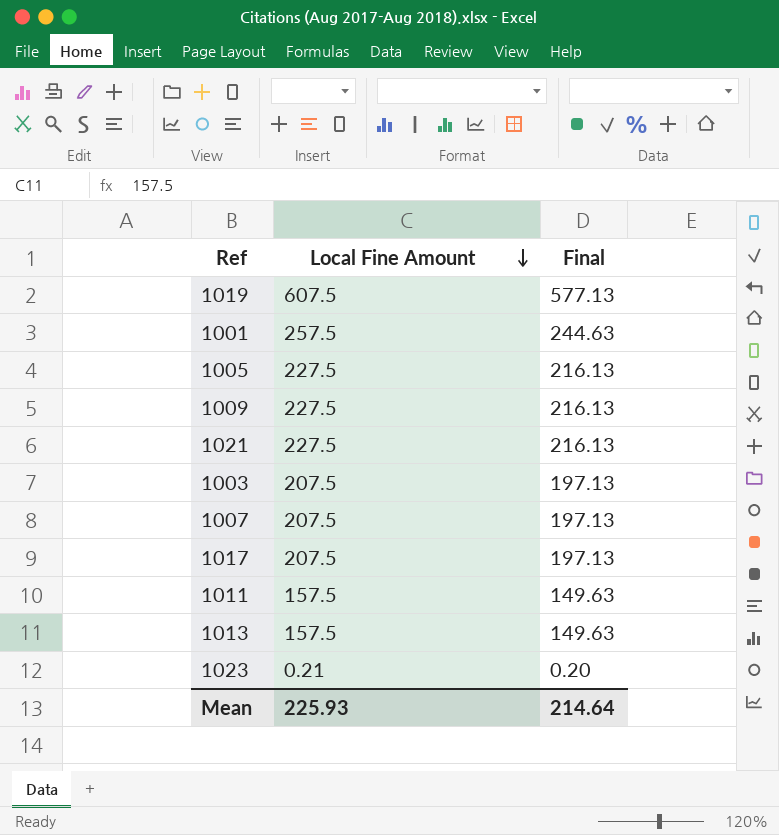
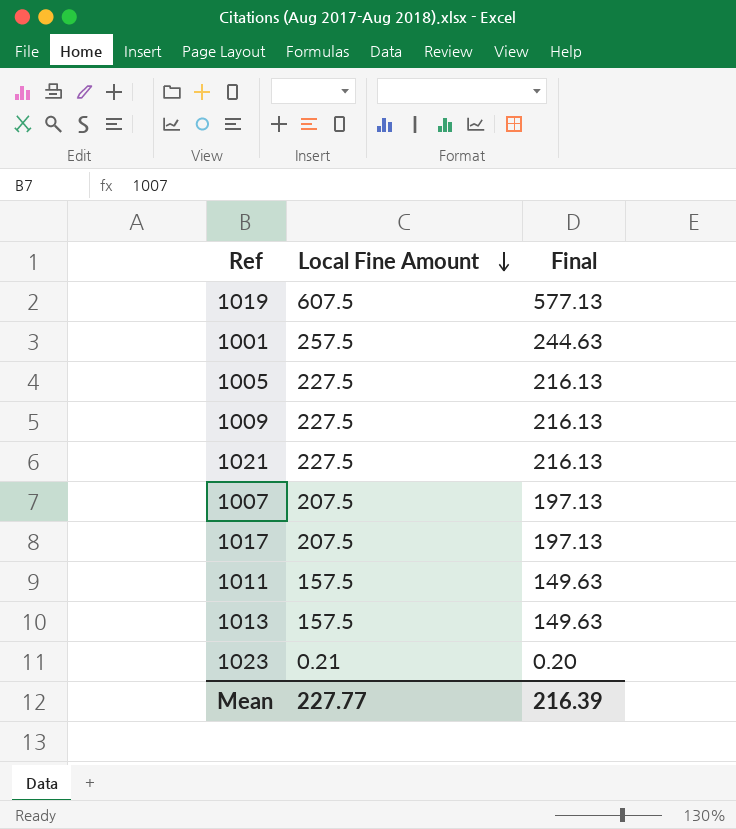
row 1003: 207.5 | 197.13 -> none
Mean | Local Fine Amount: 225.93 -> 227.77
Mean | Final: 214.64 -> 216.39

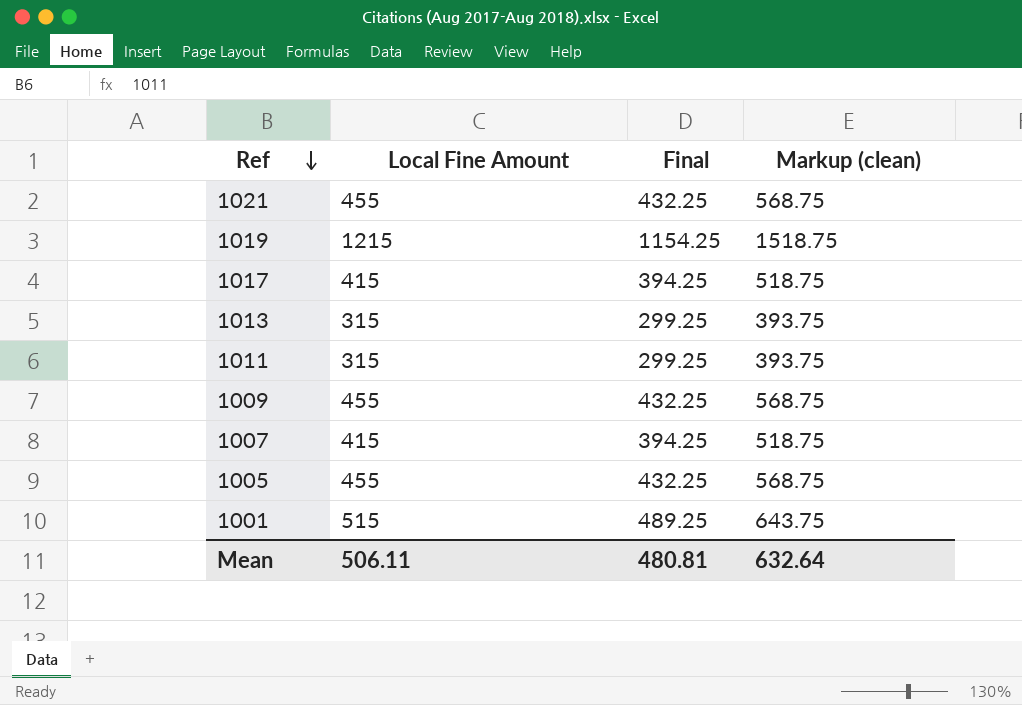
row order: Local Fine Amount descending -> Ref descending
column Markup (clean) | formula: none -> [Local Fine Amount] * 1.25
row 1023: 0.21 | 0.20 -> none
1021 | Local Fine Amount: 227.5 -> 455
1021 | Final: 216.13 -> 432.25
1019 | Local Fine Amount: 607.5 -> 1215
1019 | Final: 577.13 -> 1154.25
1017 | Local Fine Amount: 207.5 -> 415
1017 | Final: 197.13 -> 394.25
1013 | Local Fine Amount: 157.5 -> 315
1013 | Final: 149.63 -> 299.25
1011 | Local Fine Amount: 157.5 -> 315
1011 | Final: 149.63 -> 299.25
1009 | Local Fine Amount: 227.5 -> 455
1009 | Final: 216.13 -> 432.25
1007 | Local Fine Amount: 207.5 -> 415
1007 | Final: 197.13 -> 394.25
1005 | Local Fine Amount: 227.5 -> 455
1005 | Final: 216.13 -> 432.25
1001 | Local Fine Amount: 257.5 -> 515
1001 | Final: 244.63 -> 489.25
Mean | Local Fine Amount: 227.77 -> 506.11
Mean | Final: 216.39 -> 480.81

